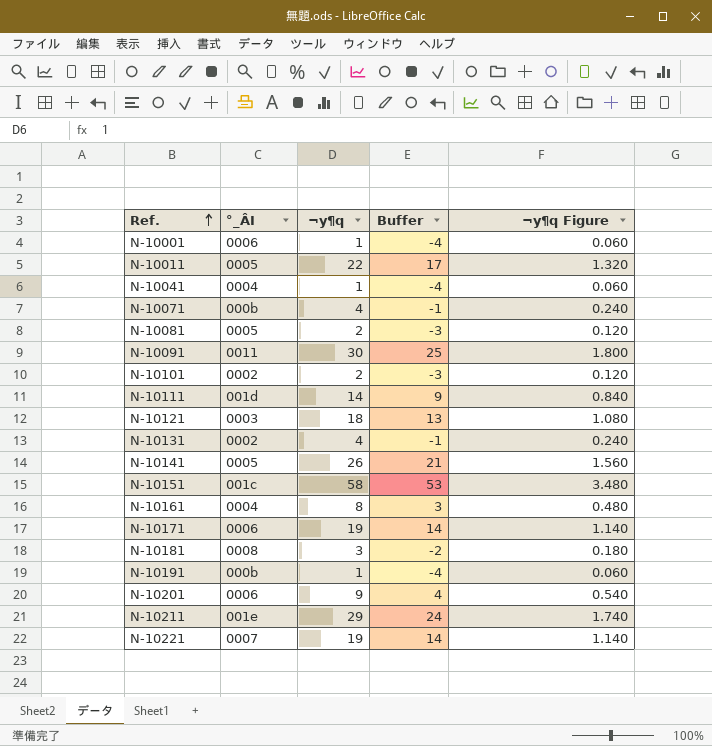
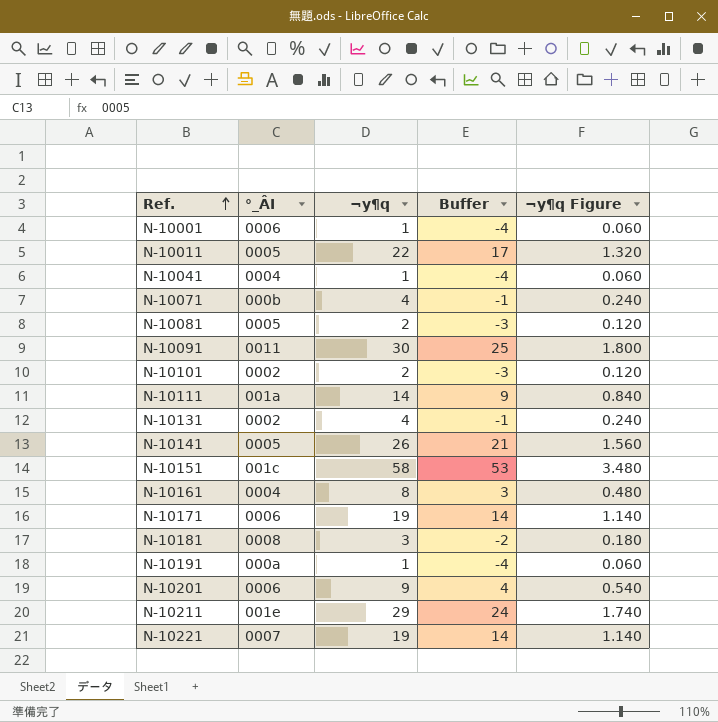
row N-10121: 0003 | 18 | 13 | 1.080 -> none
N-10111 | °_ÂI: 001d -> 001a
N-10191 | °_ÂI: 000b -> 000a

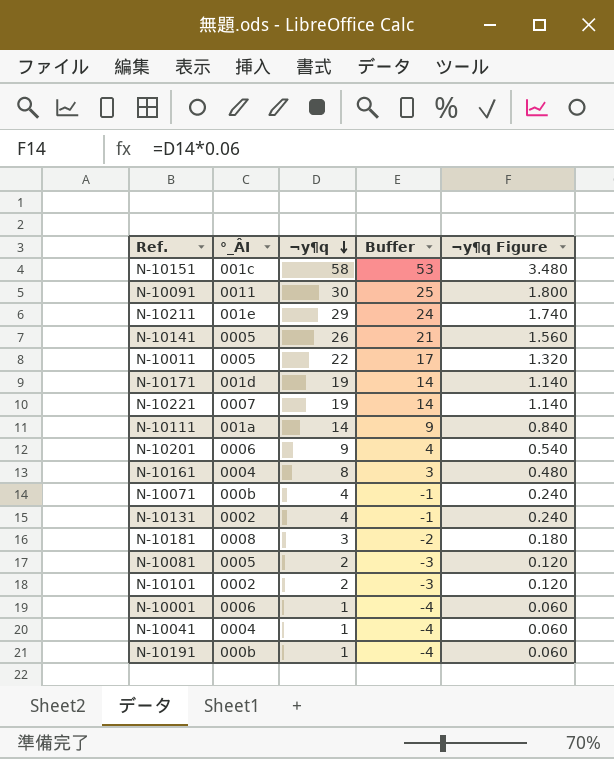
row order: Ref. ascending -> ¬y¶q descending
N-10171 | °_ÂI: 0006 -> 001d
N-10191 | °_ÂI: 000a -> 000b

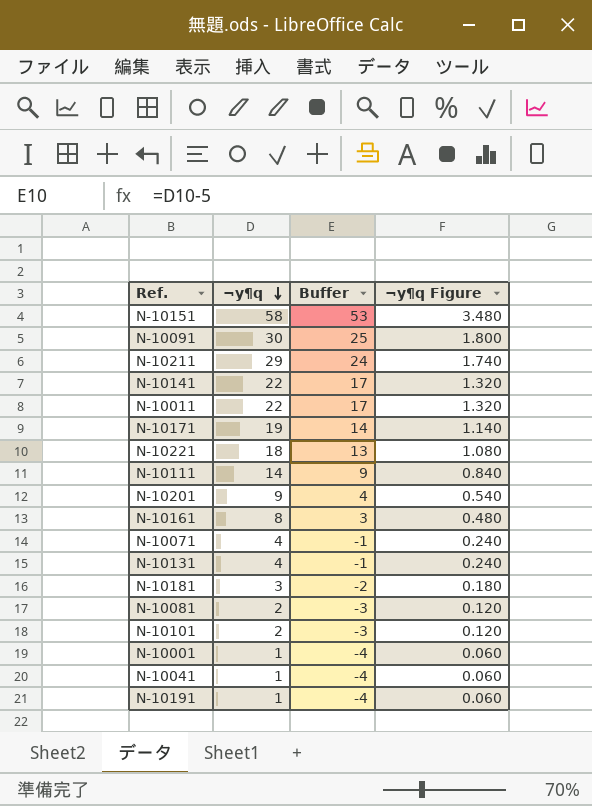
column °_ÂI | position: 2 -> none
N-10141 | ¬y¶q: 26 -> 22
N-10141 | Buffer: 21 -> 17
N-10141 | ¬y¶q Figure: 1.560 -> 1.320
N-10221 | ¬y¶q: 19 -> 18
N-10221 | Buffer: 14 -> 13
N-10221 | ¬y¶q Figure: 1.140 -> 1.080

